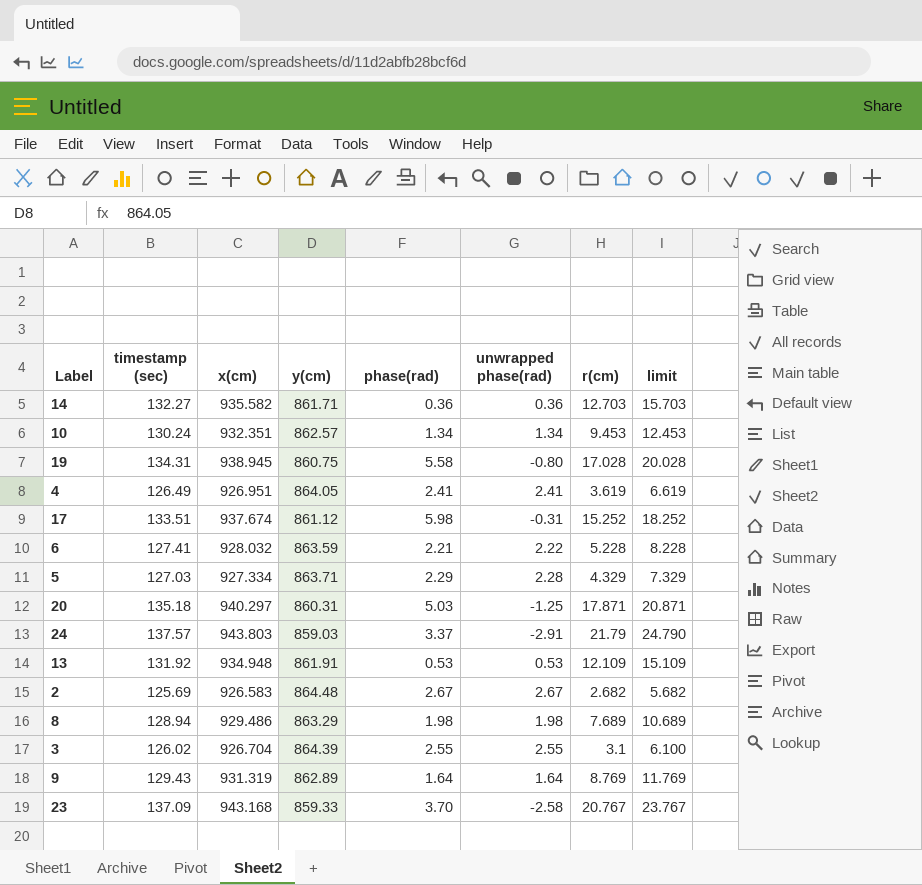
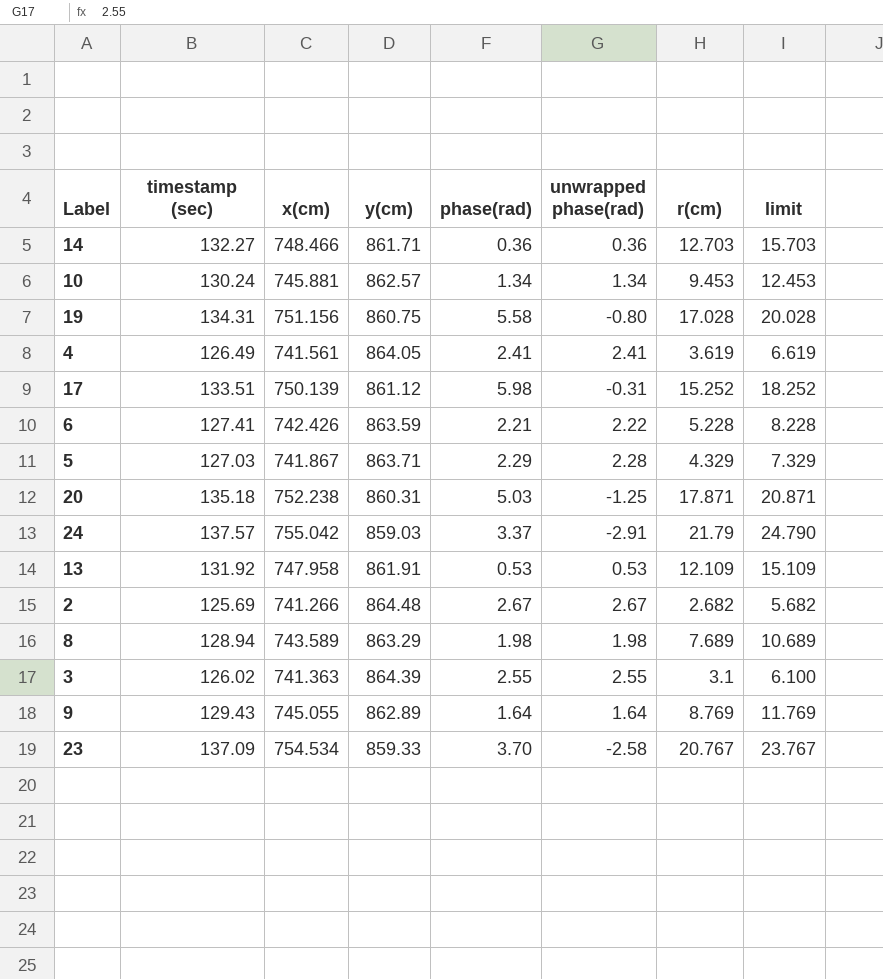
14 | x(cm): 935.582 -> 748.466
10 | x(cm): 932.351 -> 745.881
19 | x(cm): 938.945 -> 751.156
4 | x(cm): 926.951 -> 741.561
17 | x(cm): 937.674 -> 750.139
6 | x(cm): 928.032 -> 742.426
5 | x(cm): 927.334 -> 741.867
20 | x(cm): 940.297 -> 752.238
24 | x(cm): 943.803 -> 755.042
13 | x(cm): 934.948 -> 747.958
2 | x(cm): 926.583 -> 741.266
8 | x(cm): 929.486 -> 743.589
3 | x(cm): 926.704 -> 741.363
9 | x(cm): 931.319 -> 745.055
23 | x(cm): 943.168 -> 754.534

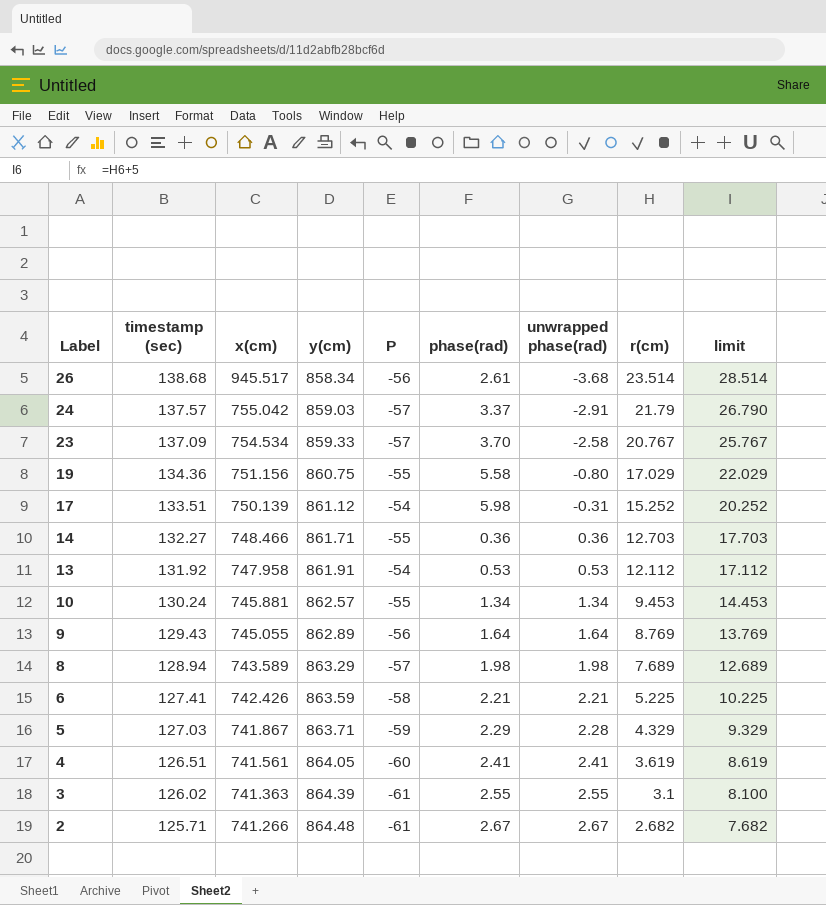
row order: none -> Label descending
column P | position: none -> 5
column limit | formula: [r(cm)] + 3 -> [r(cm)] + 5
row 20: 135.18 | 752.238 | 860.31 | 5.03 | -1.25 | 17.871 | 20.871 -> none
row 26: none -> 138.68 | 945.517 | 858.34 | -56 | 2.61 | -3.68 | 23.514 | 28.514
19 | timestamp (sec): 134.31 -> 134.36
19 | r(cm): 17.028 -> 17.029
13 | r(cm): 12.109 -> 12.112
6 | unwrapped phase(rad): 2.22 -> 2.21
6 | r(cm): 5.228 -> 5.225
4 | timestamp (sec): 126.49 -> 126.51
2 | timestamp (sec): 125.69 -> 125.71

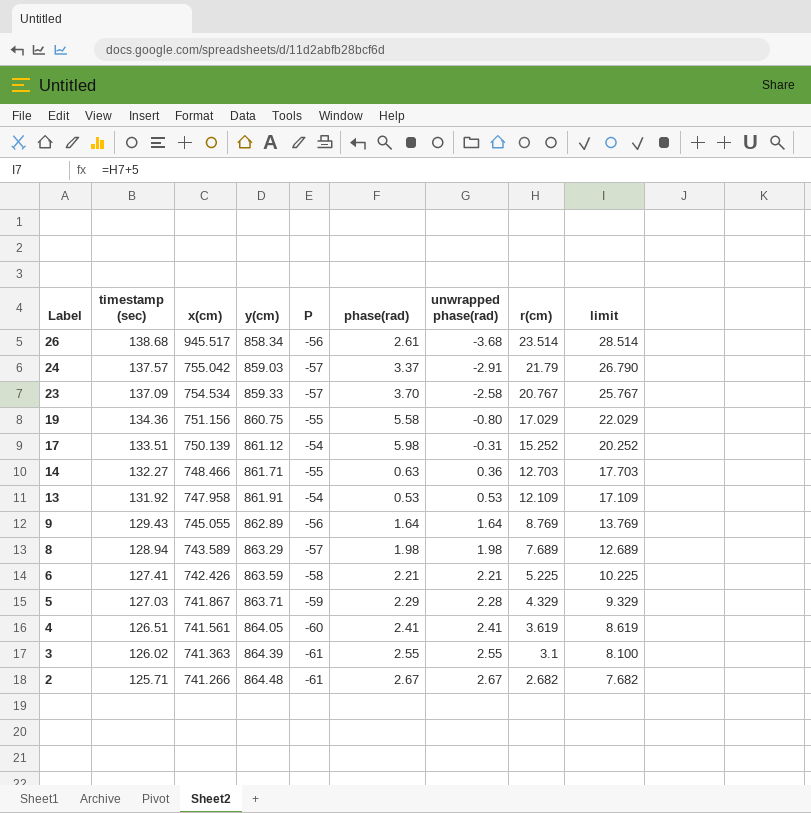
row 10: 130.24 | 745.881 | 862.57 | -55 | 1.34 | 1.34 | 9.453 | 14.453 -> none
14 | phase(rad): 0.36 -> 0.63
13 | r(cm): 12.112 -> 12.109
13 | limit: 17.112 -> 17.109

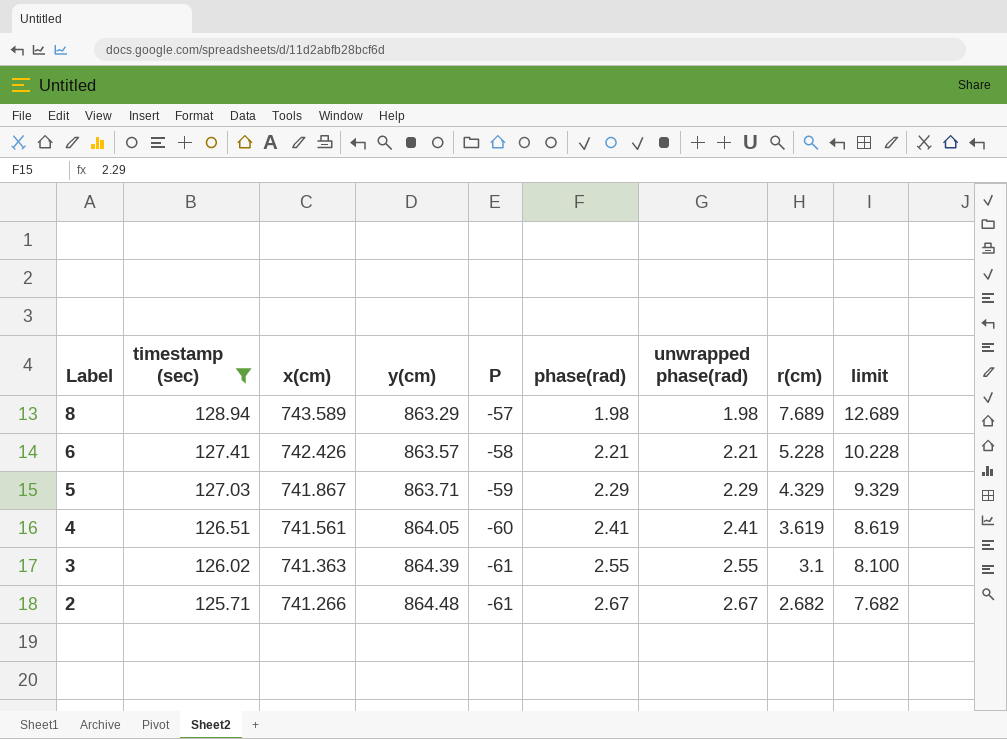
filter: none -> timestamp (sec) <= 128.94
6 | y(cm): 863.59 -> 863.57
6 | r(cm): 5.225 -> 5.228
6 | limit: 10.225 -> 10.228
5 | unwrapped phase(rad): 2.28 -> 2.29

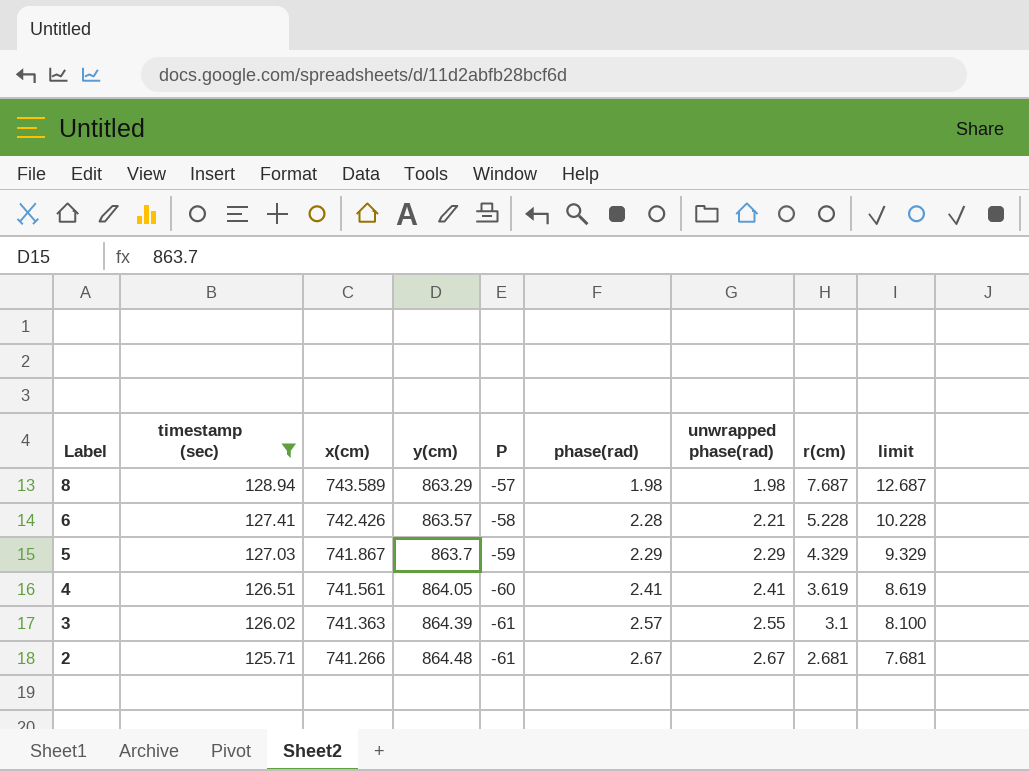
8 | r(cm): 7.689 -> 7.687
8 | limit: 12.689 -> 12.687
6 | phase(rad): 2.21 -> 2.28
5 | y(cm): 863.71 -> 863.7
3 | phase(rad): 2.55 -> 2.57
2 | r(cm): 2.682 -> 2.681
2 | limit: 7.682 -> 7.681

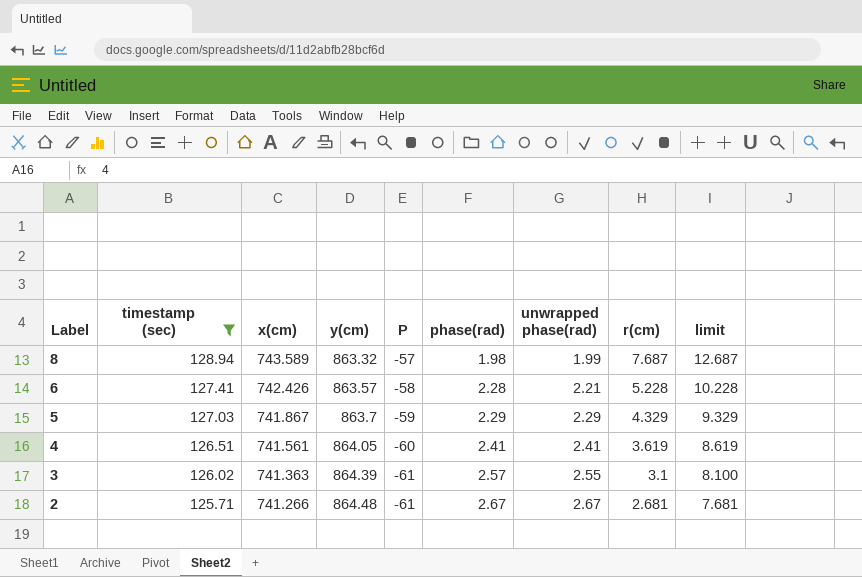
8 | y(cm): 863.29 -> 863.32
8 | unwrapped phase(rad): 1.98 -> 1.99

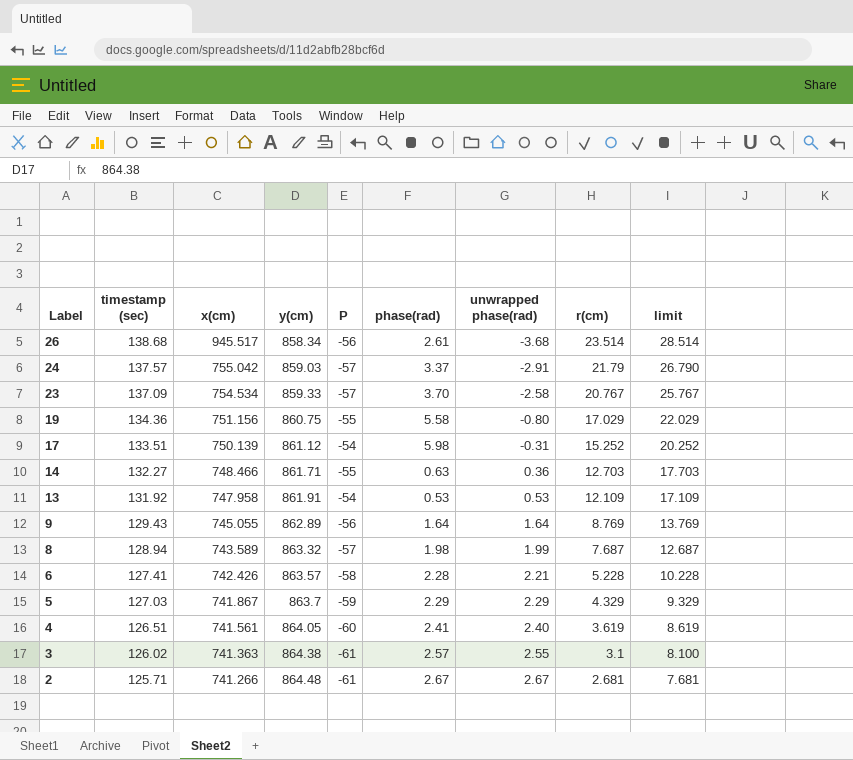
filter: timestamp (sec) <= 128.94 -> none
4 | unwrapped phase(rad): 2.41 -> 2.40
3 | y(cm): 864.39 -> 864.38

